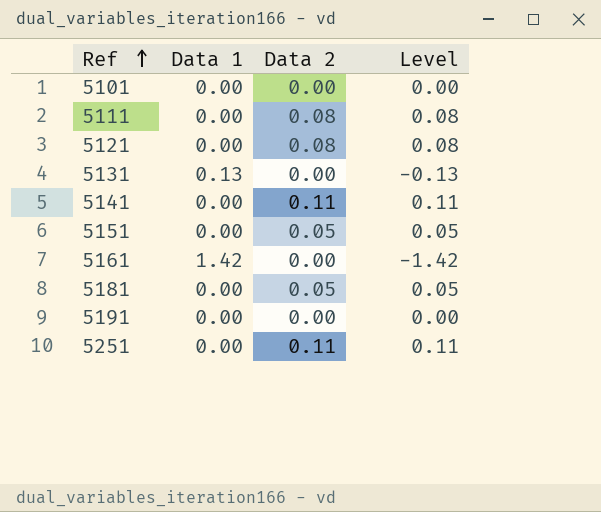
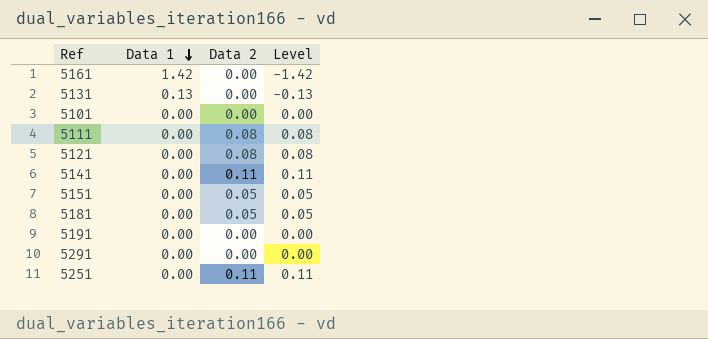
row order: Ref ascending -> Data 1 descending
row 5291: none -> 0.00 | 0.00 | 0.00

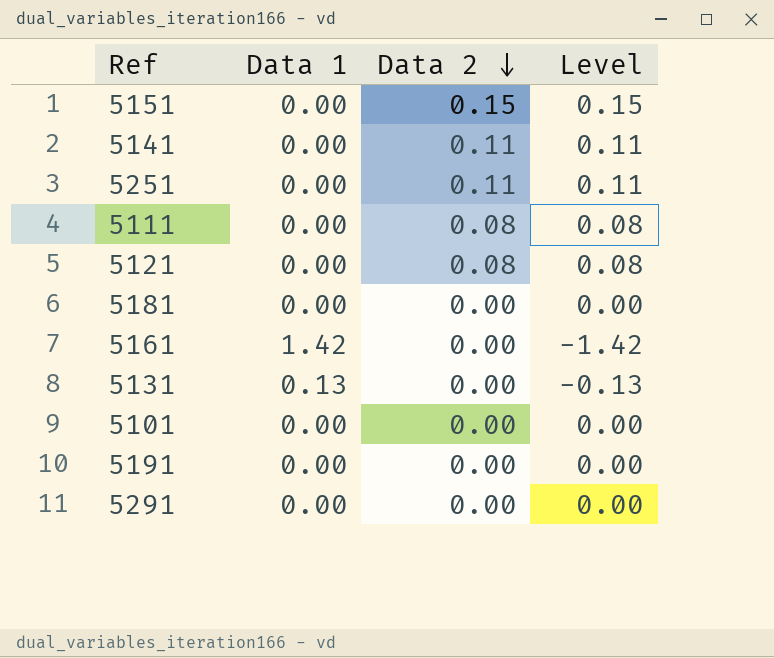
row order: Data 1 descending -> Data 2 descending
5151 | Data 2: 0.05 -> 0.15
5151 | Level: 0.05 -> 0.15
5181 | Data 2: 0.05 -> 0.00
5181 | Level: 0.05 -> 0.00

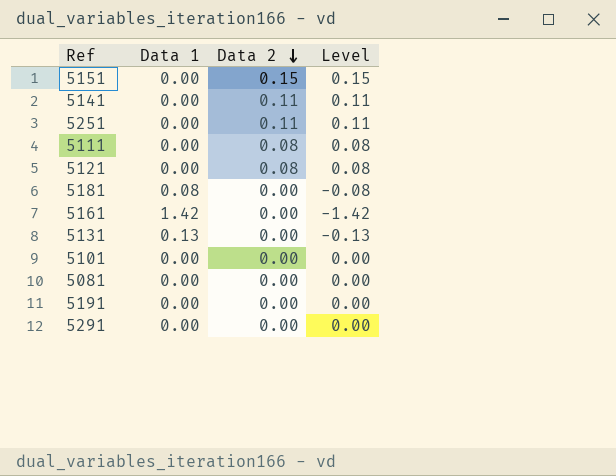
5181 | Data 1: 0.00 -> 0.08
5181 | Level: 0.00 -> -0.08
row 5081: none -> 0.00 | 0.00 | 0.00

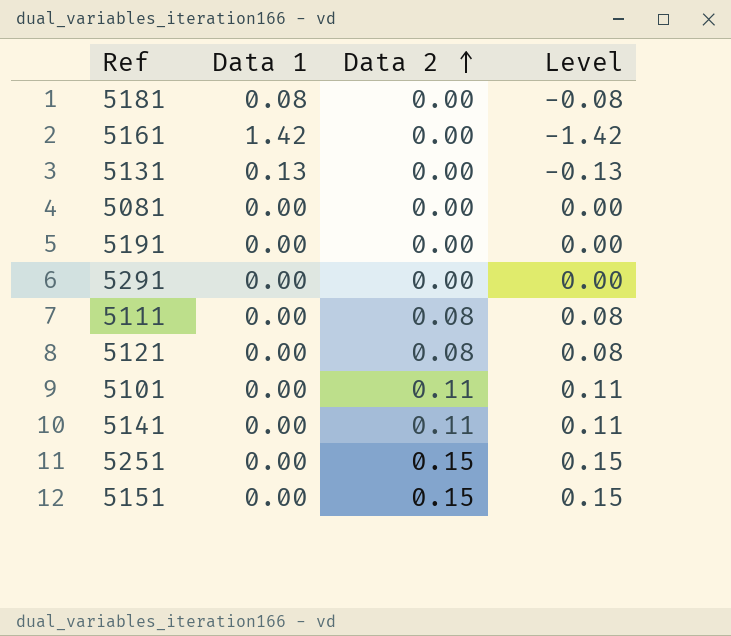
row order: Data 2 descending -> Data 2 ascending
5101 | Data 2: 0.00 -> 0.11
5101 | Level: 0.00 -> 0.11
5251 | Data 2: 0.11 -> 0.15
5251 | Level: 0.11 -> 0.15

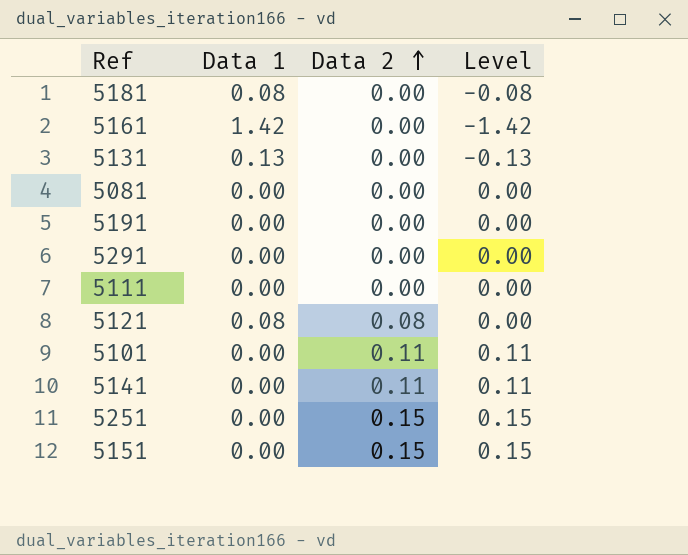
5111 | Data 2: 0.08 -> 0.00
5111 | Level: 0.08 -> 0.00
5121 | Data 1: 0.00 -> 0.08
5121 | Level: 0.08 -> 0.00

